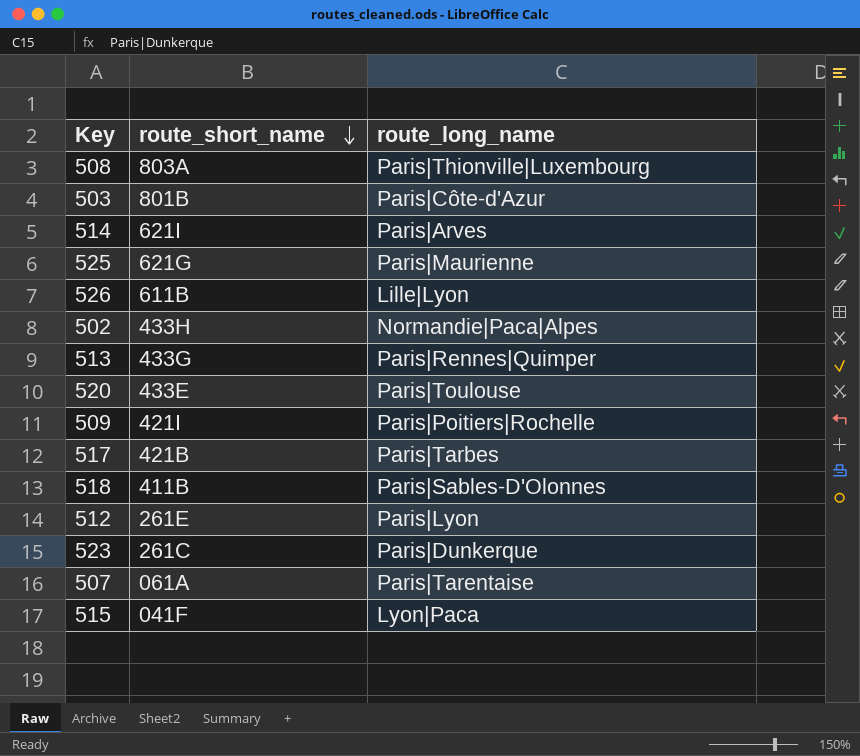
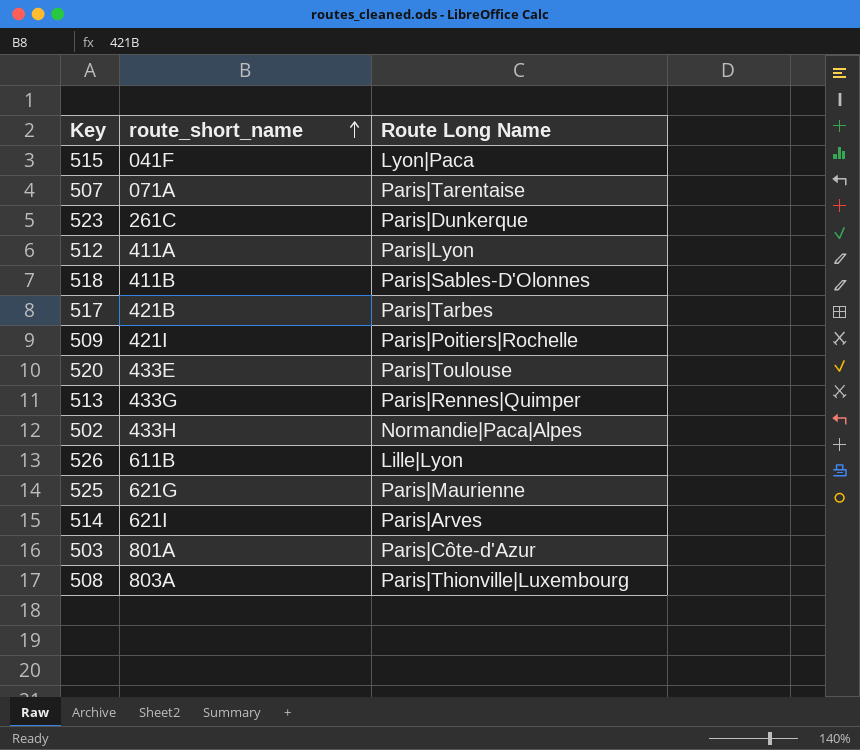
row order: route_short_name descending -> route_short_name ascending
column name: route_long_name -> Route Long Name
507 | route_short_name: 061A -> 071A
512 | route_short_name: 261E -> 411A
503 | route_short_name: 801B -> 801A

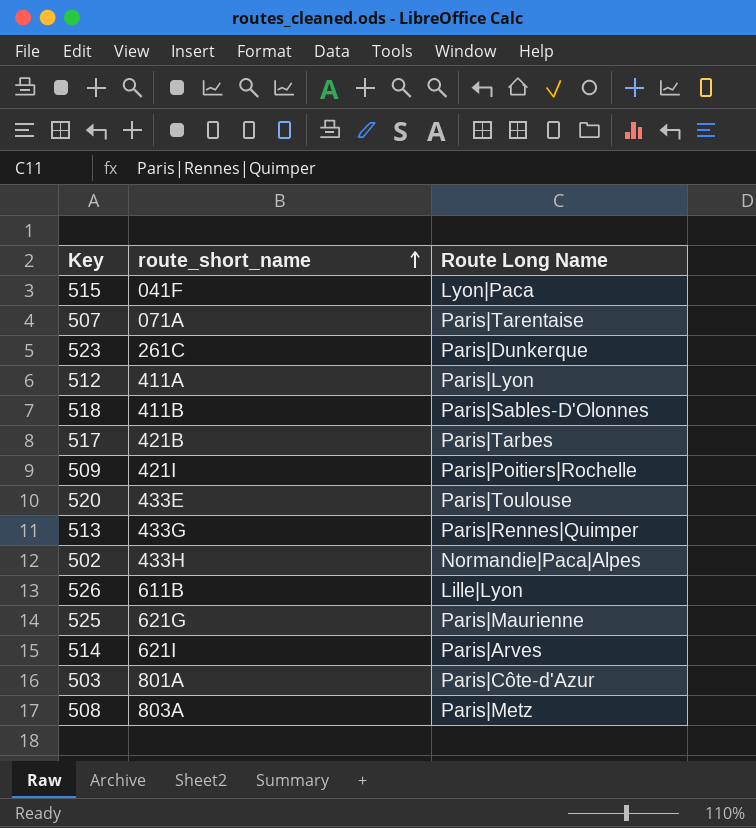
508 | Route Long Name: Paris|Thionville|Luxembourg -> Paris|Metz

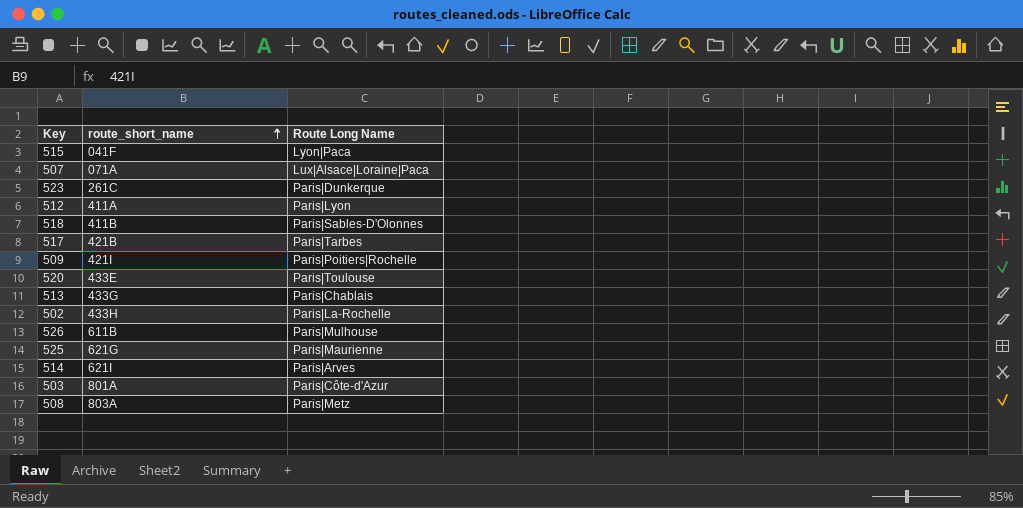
507 | Route Long Name: Paris|Tarentaise -> Lux|Alsace|Loraine|Paca
513 | Route Long Name: Paris|Rennes|Quimper -> Paris|Chablais
502 | Route Long Name: Normandie|Paca|Alpes -> Paris|La-Rochelle
526 | Route Long Name: Lille|Lyon -> Paris|Mulhouse

